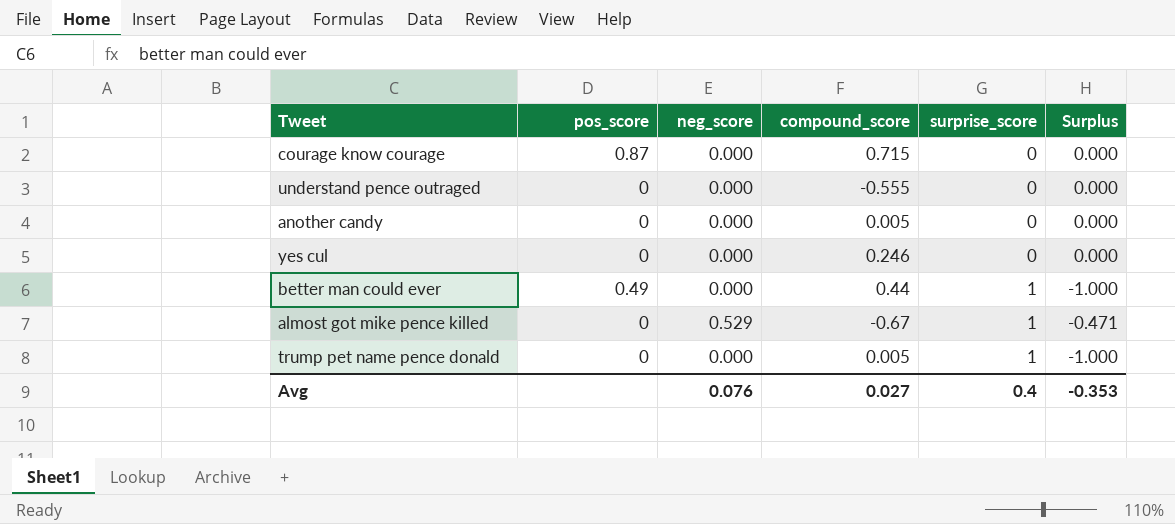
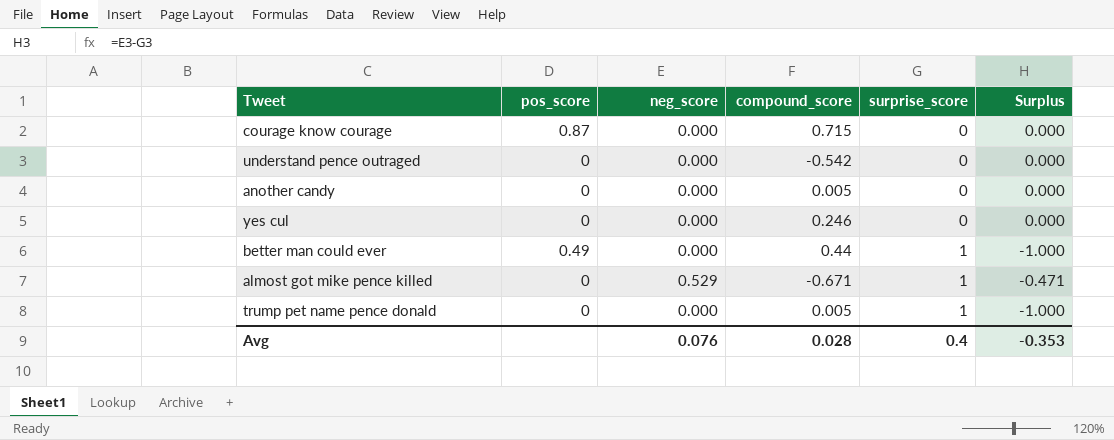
understand pence outraged | compound_score: -0.555 -> -0.542
almost got mike pence killed | compound_score: -0.67 -> -0.671
Avg | compound_score: 0.027 -> 0.028

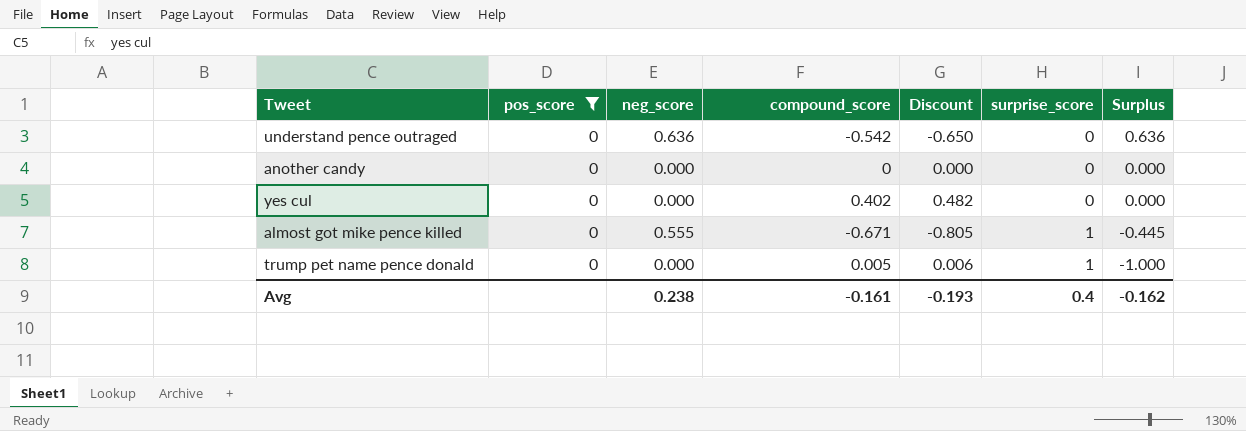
filter: none -> pos_score = 0
column Discount | formula: none -> [compound_score] * 1.2
understand pence outraged | neg_score: 0.000 -> 0.636
understand pence outraged | Surplus: 0.000 -> 0.636
another candy | compound_score: 0.005 -> 0
yes cul | compound_score: 0.246 -> 0.402
almost got mike pence killed | neg_score: 0.529 -> 0.555
almost got mike pence killed | Surplus: -0.471 -> -0.445
Avg | neg_score: 0.076 -> 0.238
Avg | compound_score: 0.028 -> -0.161
Avg | Surplus: -0.353 -> -0.162

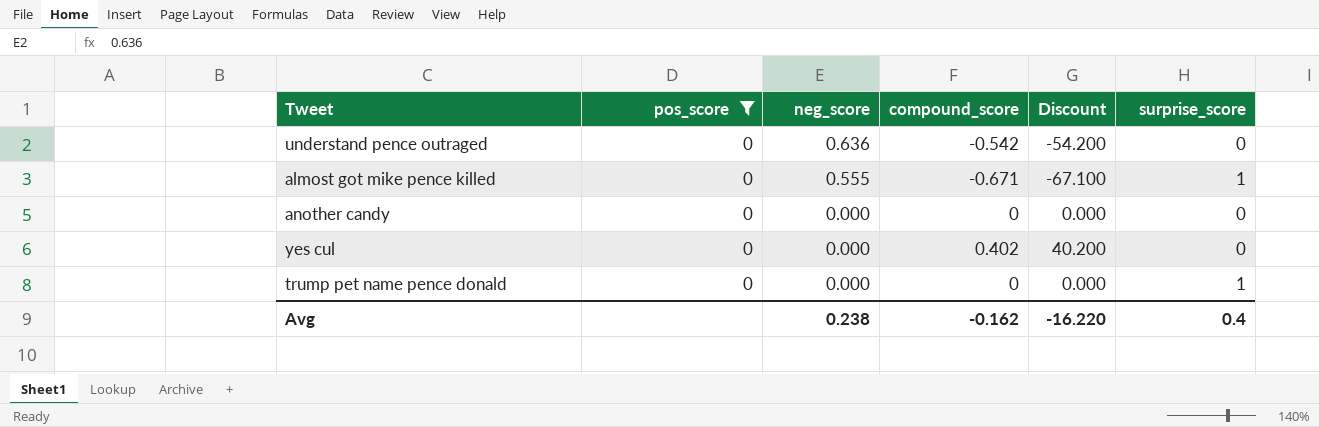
row order: surprise_score ascending -> neg_score descending
column Surplus | formula: [neg_score] - [surprise_score] -> none
column Discount | formula: [compound_score] * 1.2 -> [compound_score] * 100
trump pet name pence donald | compound_score: 0.005 -> 0
Avg | compound_score: -0.161 -> -0.162
Avg | Discount: -0.193 -> -16.220

